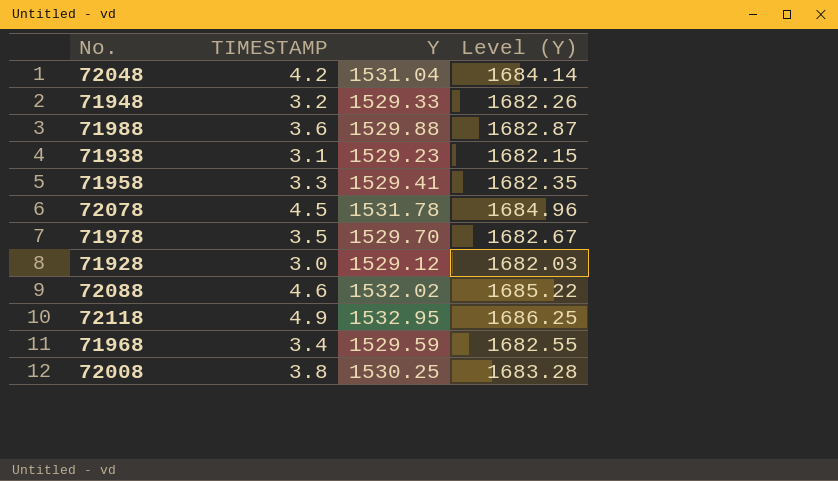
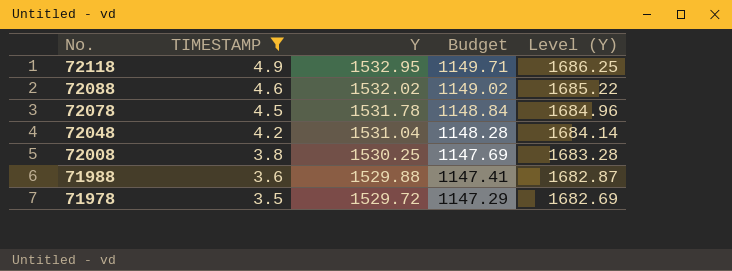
filter: none -> TIMESTAMP >= 3.5
row order: none -> No. descending
column Budget | formula: none -> [Y] * 0.75
71978 | Y: 1529.70 -> 1529.72
71978 | Level (Y): 1682.67 -> 1682.69

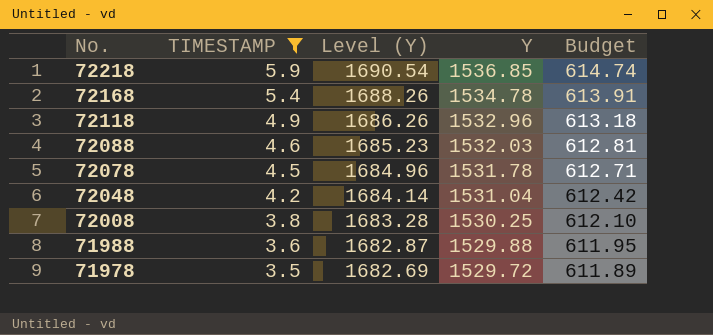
column Level (Y) | position: 5 -> 3
column Budget | formula: [Y] * 0.75 -> [Y] * 0.4
row 72218: none -> 5.9 | 1690.54 | 1536.85 | 614.74
row 72168: none -> 5.4 | 1688.26 | 1534.78 | 613.91
72118 | Level (Y): 1686.25 -> 1686.26
72118 | Y: 1532.95 -> 1532.96
72088 | Level (Y): 1685.22 -> 1685.23
72088 | Y: 1532.02 -> 1532.03

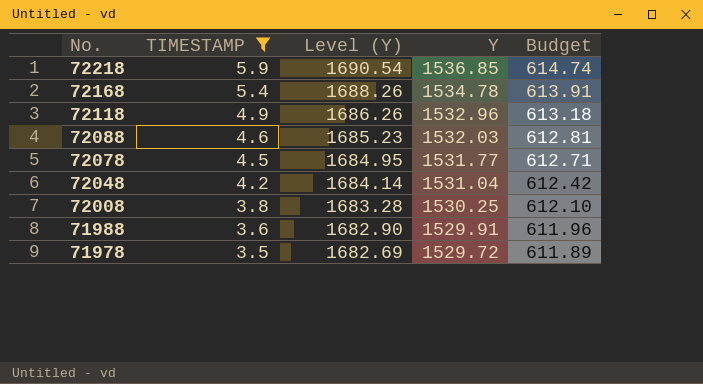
72078 | Level (Y): 1684.96 -> 1684.95
72078 | Y: 1531.78 -> 1531.77
71988 | Level (Y): 1682.87 -> 1682.90
71988 | Y: 1529.88 -> 1529.91
71988 | Budget: 611.95 -> 611.96

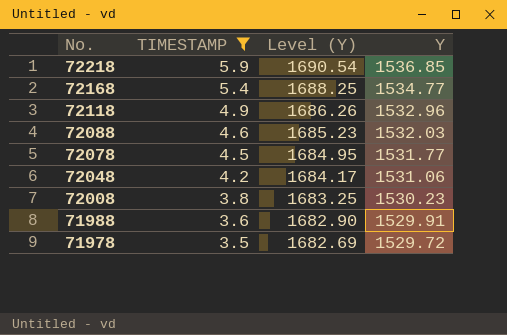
column Budget | formula: [Y] * 0.4 -> none
72168 | Level (Y): 1688.26 -> 1688.25
72168 | Y: 1534.78 -> 1534.77
72048 | Level (Y): 1684.14 -> 1684.17
72048 | Y: 1531.04 -> 1531.06
72008 | Level (Y): 1683.28 -> 1683.25
72008 | Y: 1530.25 -> 1530.23

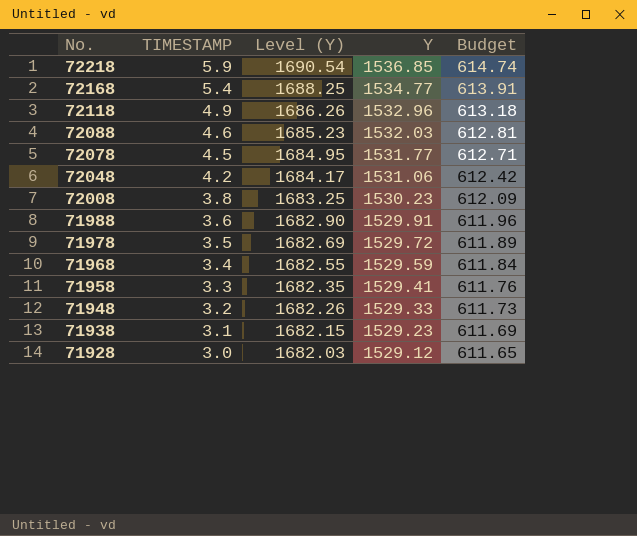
filter: TIMESTAMP >= 3.5 -> none
column Budget | formula: none -> [Y] * 0.4

